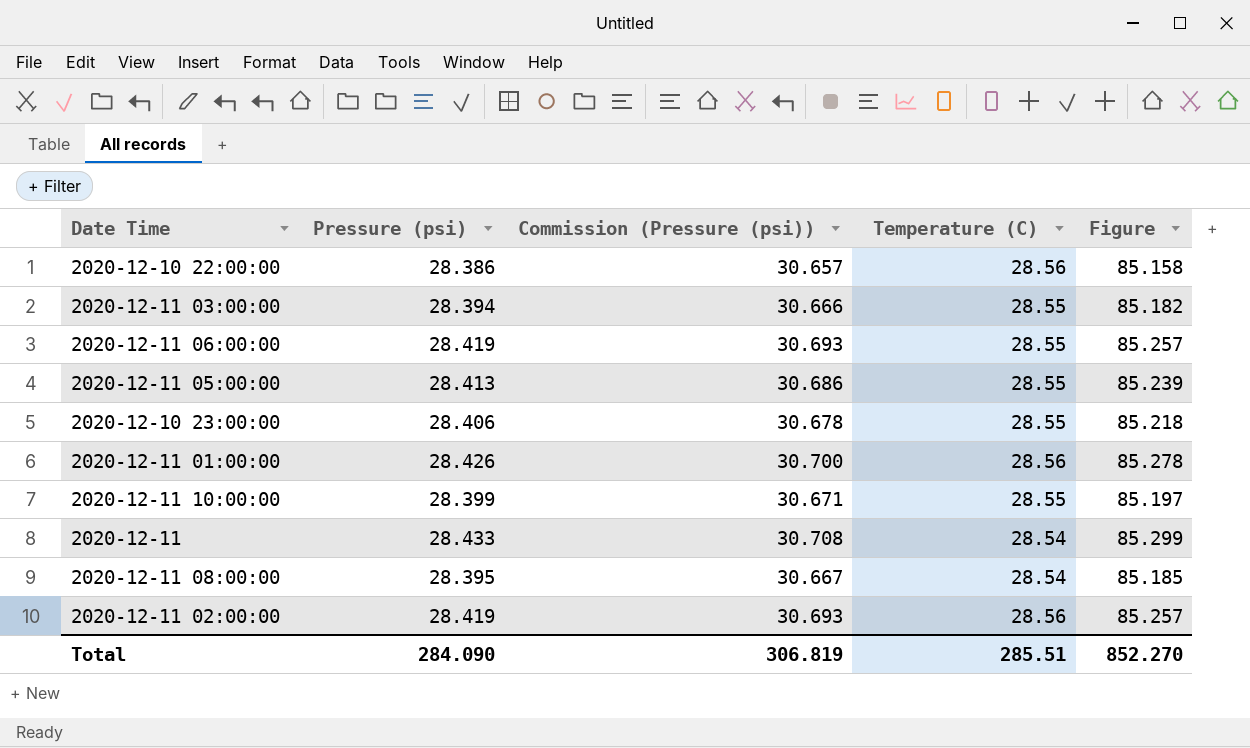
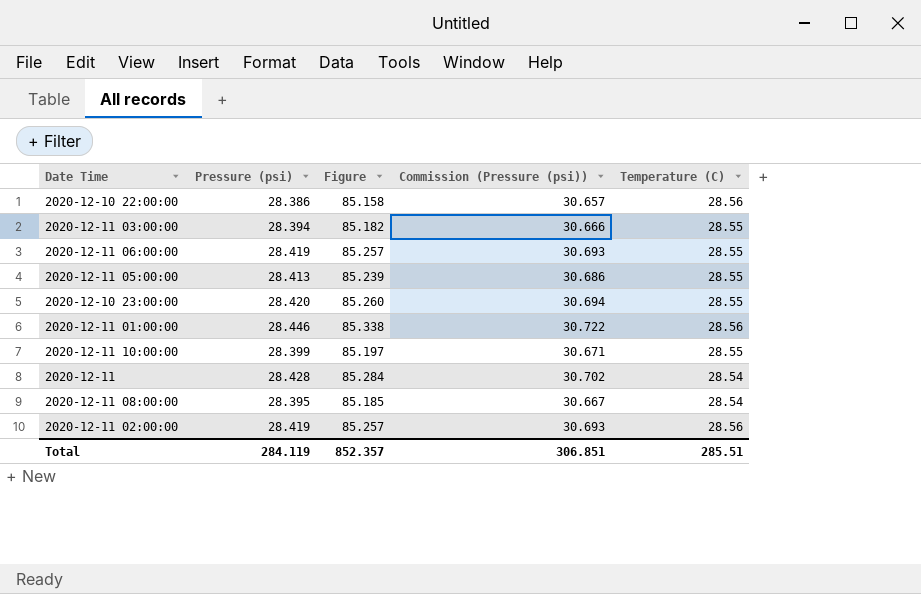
column Figure | position: 5 -> 3
2020-12-10 23:00:00 | Pressure (psi): 28.406 -> 28.420
2020-12-10 23:00:00 | Figure: 85.218 -> 85.260
2020-12-10 23:00:00 | Commission (Pressure (psi)): 30.678 -> 30.694
2020-12-11 01:00:00 | Pressure (psi): 28.426 -> 28.446
2020-12-11 01:00:00 | Figure: 85.278 -> 85.338
2020-12-11 01:00:00 | Commission (Pressure (psi)): 30.700 -> 30.722
2020-12-11 | Pressure (psi): 28.433 -> 28.428
2020-12-11 | Figure: 85.299 -> 85.284
2020-12-11 | Commission (Pressure (psi)): 30.708 -> 30.702
Total | Pressure (psi): 284.090 -> 284.119
Total | Figure: 852.270 -> 852.357
Total | Commission (Pressure (psi)): 306.819 -> 306.851

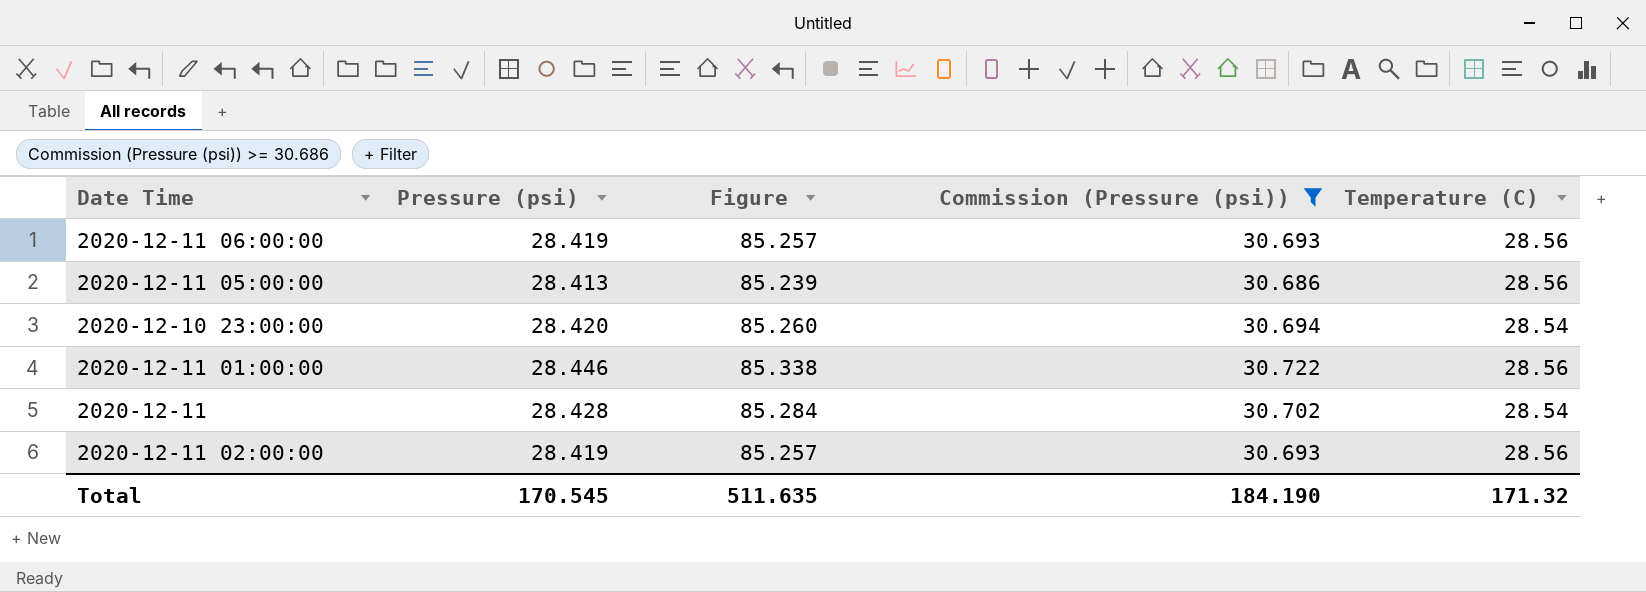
filter: none -> Commission (Pressure (psi)) >= 30.686
2020-12-11 06:00:00 | Temperature (C): 28.55 -> 28.56
2020-12-11 05:00:00 | Temperature (C): 28.55 -> 28.56
2020-12-10 23:00:00 | Temperature (C): 28.55 -> 28.54
Total | Pressure (psi): 284.119 -> 170.545
Total | Figure: 852.357 -> 511.635
Total | Commission (Pressure (psi)): 306.851 -> 184.190
Total | Temperature (C): 285.51 -> 171.32

